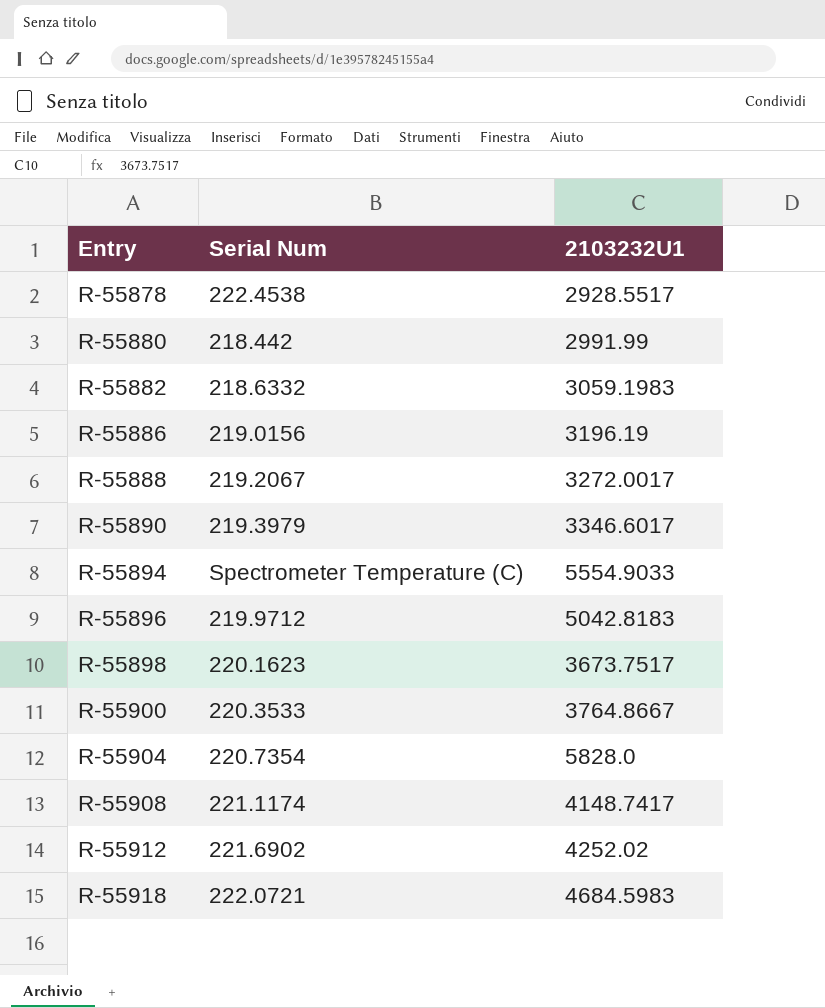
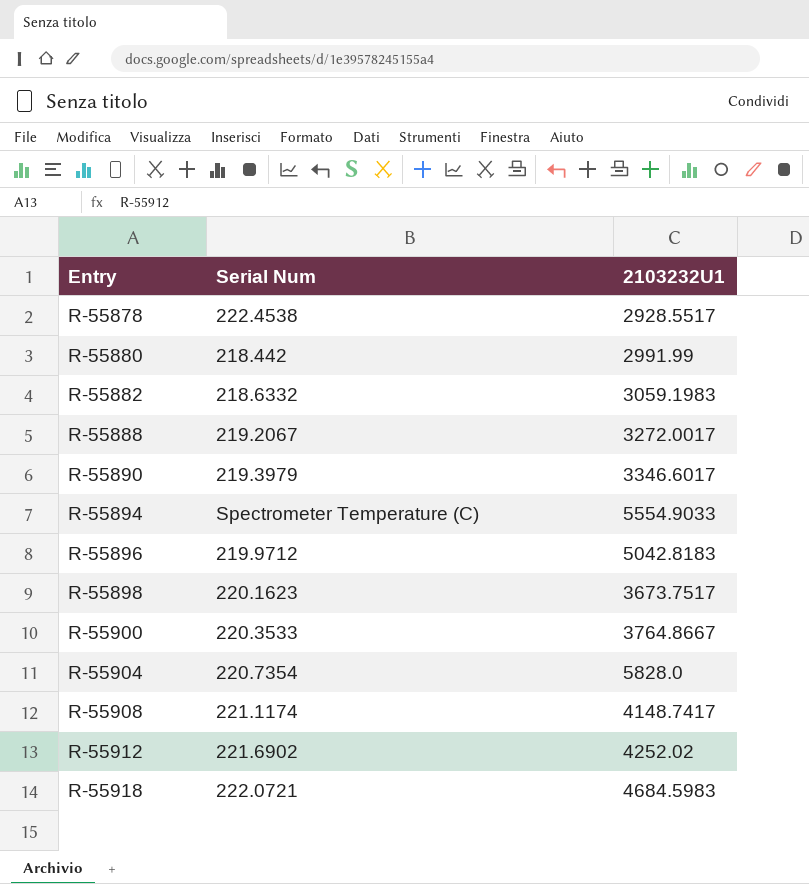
row R-55886: 219.0156 | 3196.19 -> none

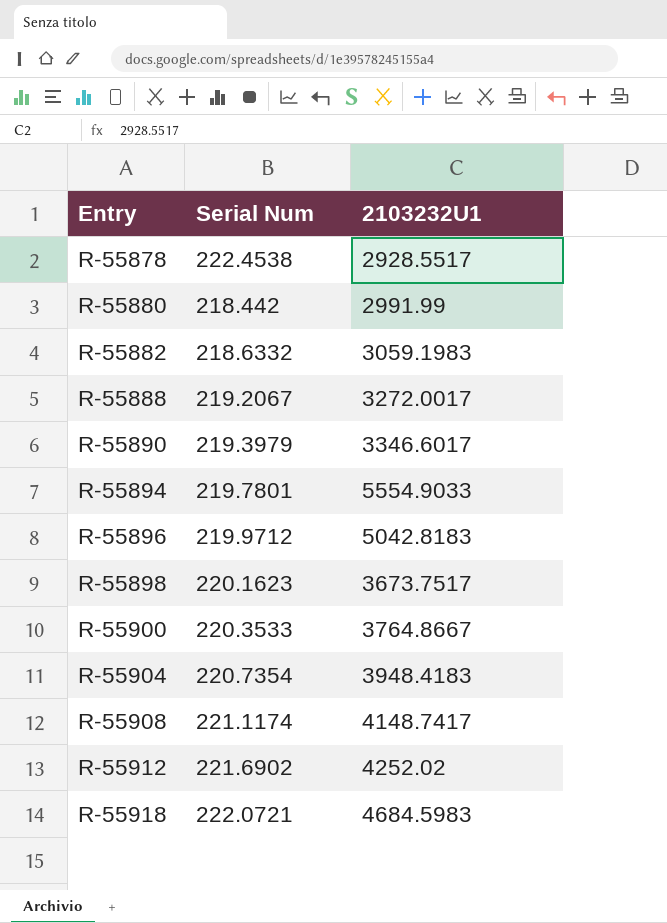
R-55894 | Serial Num: Spectrometer Temperature (C) -> 219.7801
R-55904 | 2103232U1: 5828.0 -> 3948.4183

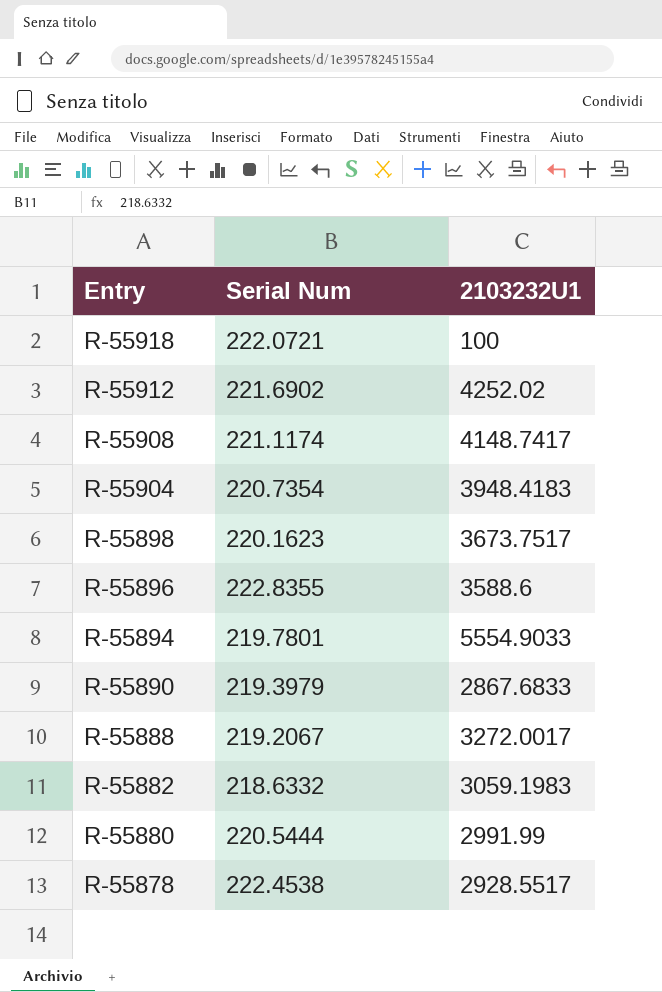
row order: Entry ascending -> Entry descending
row R-55900: 220.3533 | 3764.8667 -> none
R-55918 | 2103232U1: 4684.5983 -> 100
R-55896 | Serial Num: 219.9712 -> 222.8355
R-55896 | 2103232U1: 5042.8183 -> 3588.6
R-55890 | 2103232U1: 3346.6017 -> 2867.6833
R-55880 | Serial Num: 218.442 -> 220.5444

